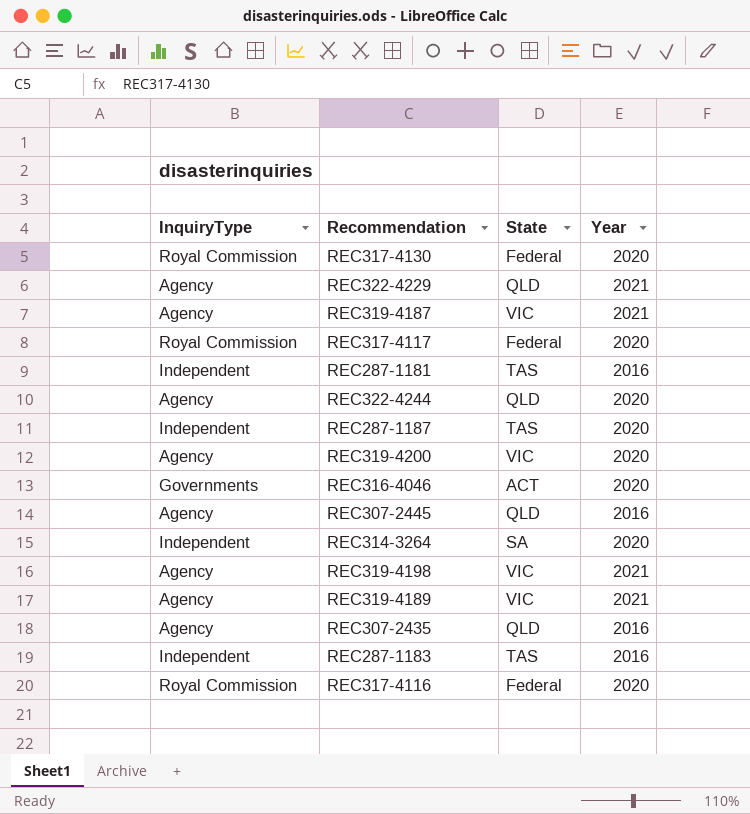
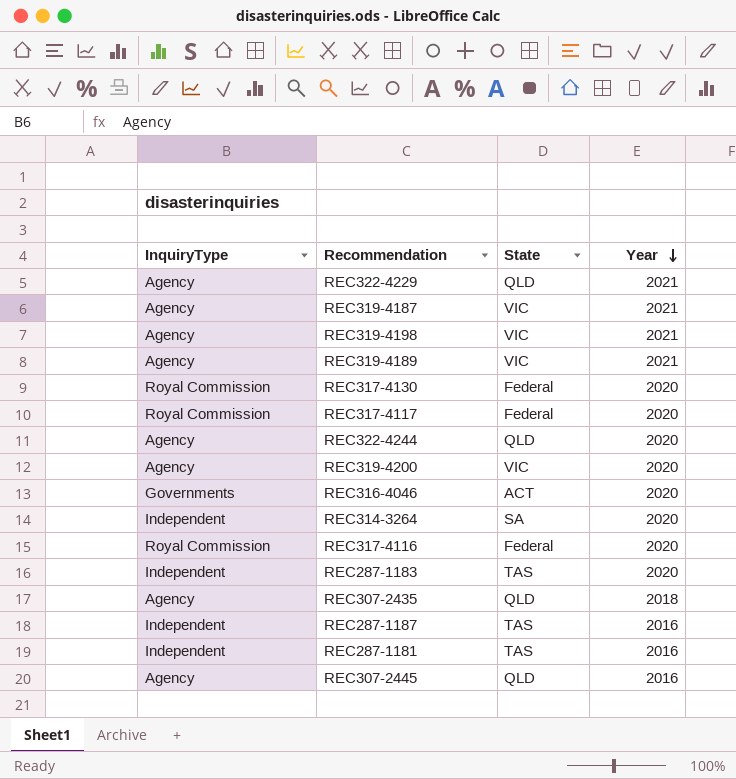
row order: none -> Year descending
REC287-1183 | Year: 2016 -> 2020
REC307-2435 | Year: 2016 -> 2018
REC287-1187 | Year: 2020 -> 2016

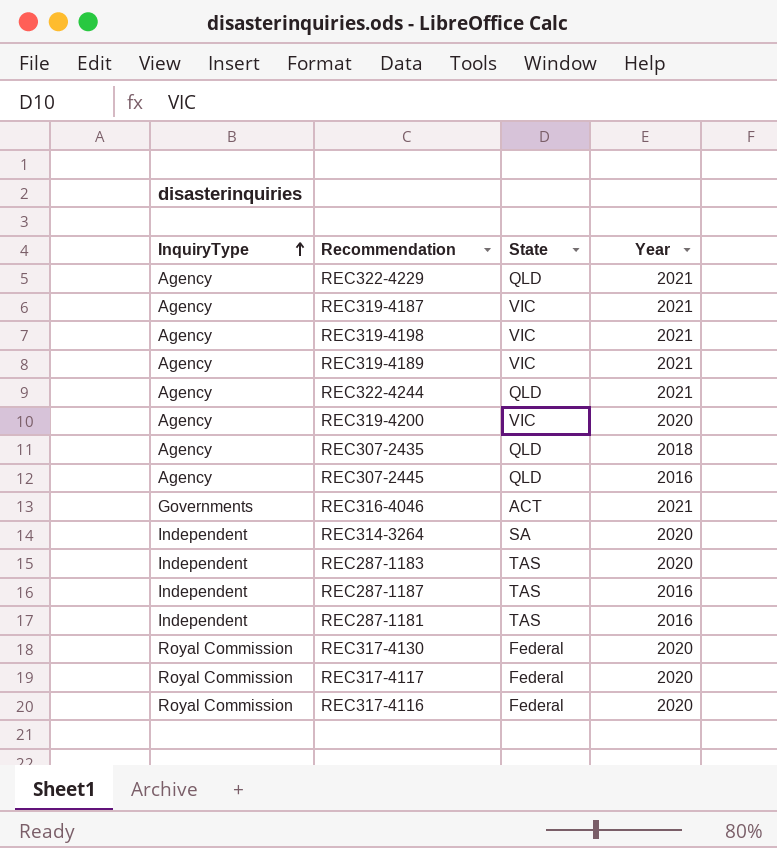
row order: Year descending -> InquiryType ascending
REC322-4244 | Year: 2020 -> 2021
REC316-4046 | Year: 2020 -> 2021

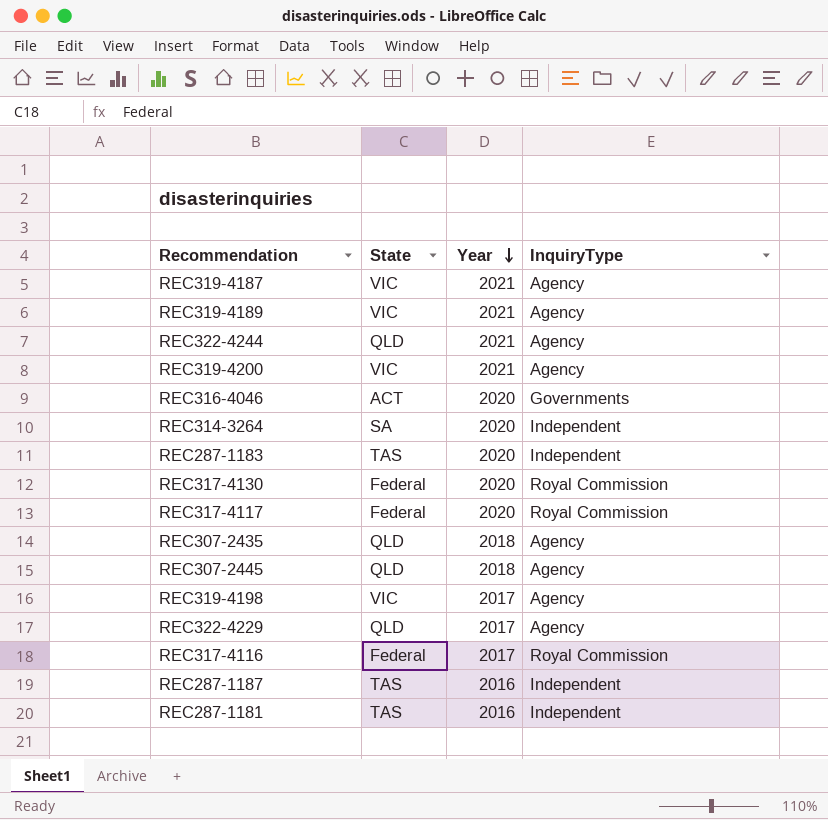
row order: InquiryType ascending -> Year descending
column InquiryType | position: 1 -> 4
REC319-4200 | Year: 2020 -> 2021
REC316-4046 | Year: 2021 -> 2020
REC307-2445 | Year: 2016 -> 2018
REC319-4198 | Year: 2021 -> 2017
REC322-4229 | Year: 2021 -> 2017
REC317-4116 | Year: 2020 -> 2017

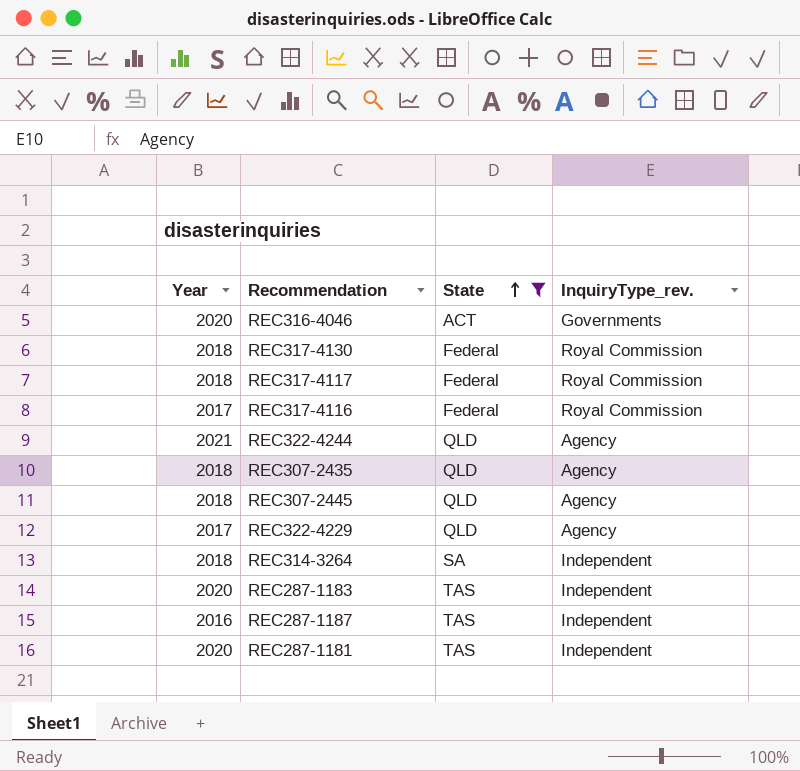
filter: none -> State != VIC
row order: Year descending -> State ascending
column Year | position: 3 -> 1
column name: InquiryType -> InquiryType_rev.
REC317-4130 | Year: 2020 -> 2018
REC317-4117 | Year: 2020 -> 2018
REC314-3264 | Year: 2020 -> 2018
REC287-1181 | Year: 2016 -> 2020

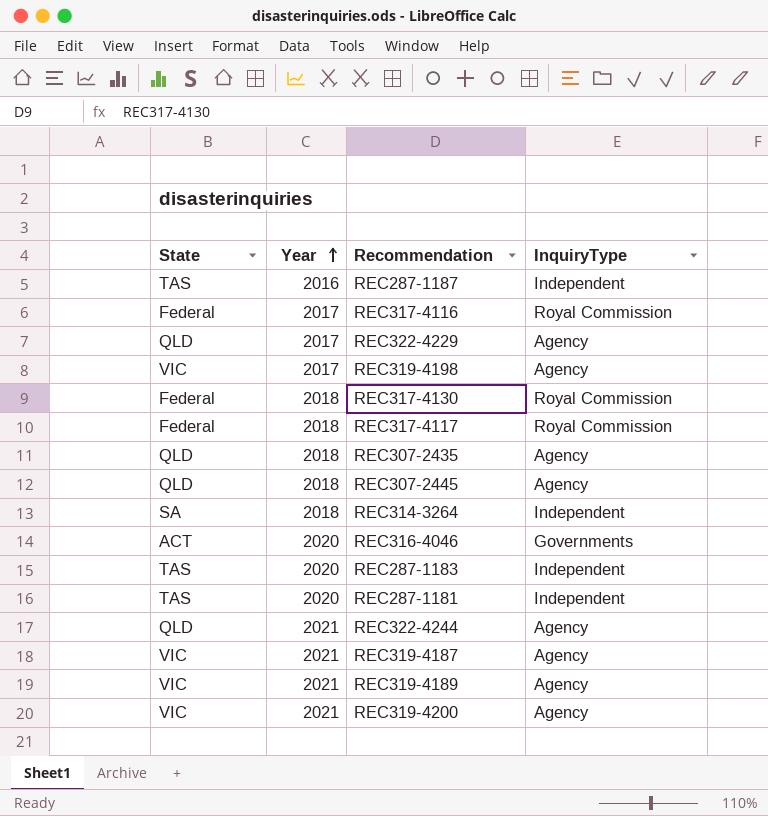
filter: State != VIC -> none
row order: State ascending -> Year ascending
column State | position: 3 -> 1
column name: InquiryType_rev. -> InquiryType

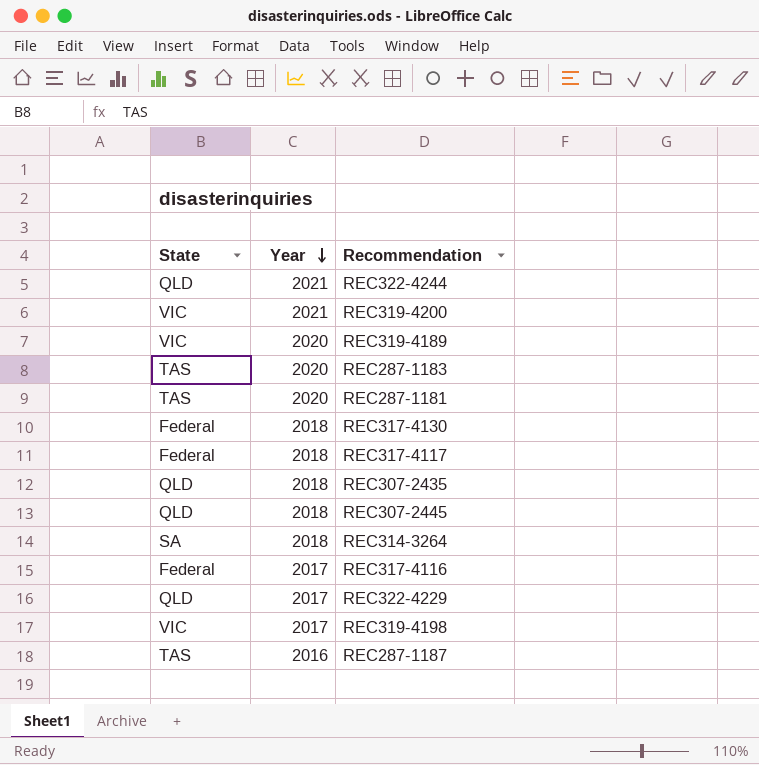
row order: Year ascending -> Year descending
column InquiryType | position: 4 -> none
row REC316-4046: ACT | 2020 | Governments -> none
row REC319-4187: VIC | 2021 | Agency -> none
REC319-4189 | Year: 2021 -> 2020

